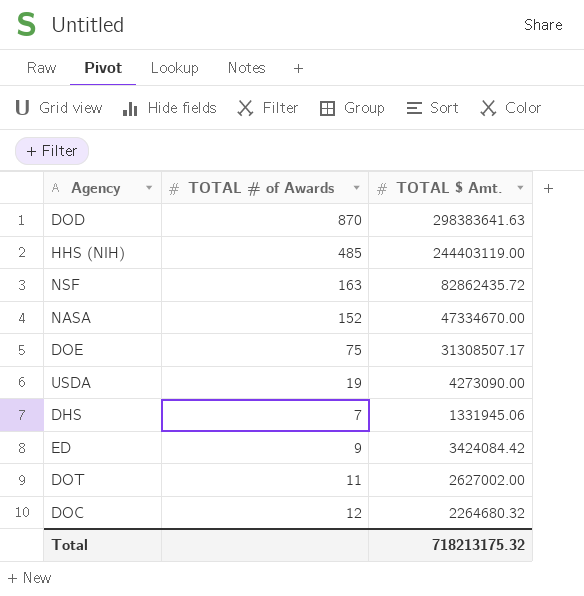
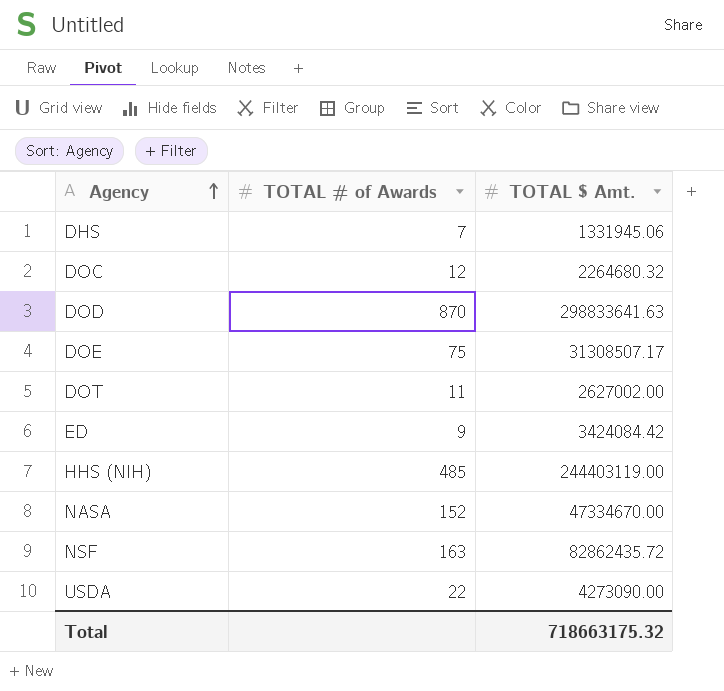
row order: none -> Agency ascending
DOD | TOTAL $ Amt.: 298383641.63 -> 298833641.63
USDA | TOTAL # of Awards: 19 -> 22
Total | TOTAL $ Amt.: 718213175.32 -> 718663175.32

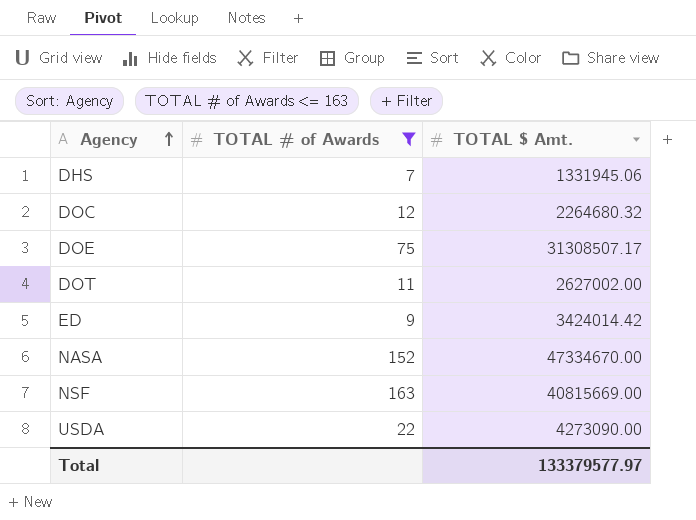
filter: none -> TOTAL # of Awards <= 163
ED | TOTAL $ Amt.: 3424084.42 -> 3424014.42
NSF | TOTAL $ Amt.: 82862435.72 -> 40815669.00
Total | TOTAL $ Amt.: 718663175.32 -> 133379577.97

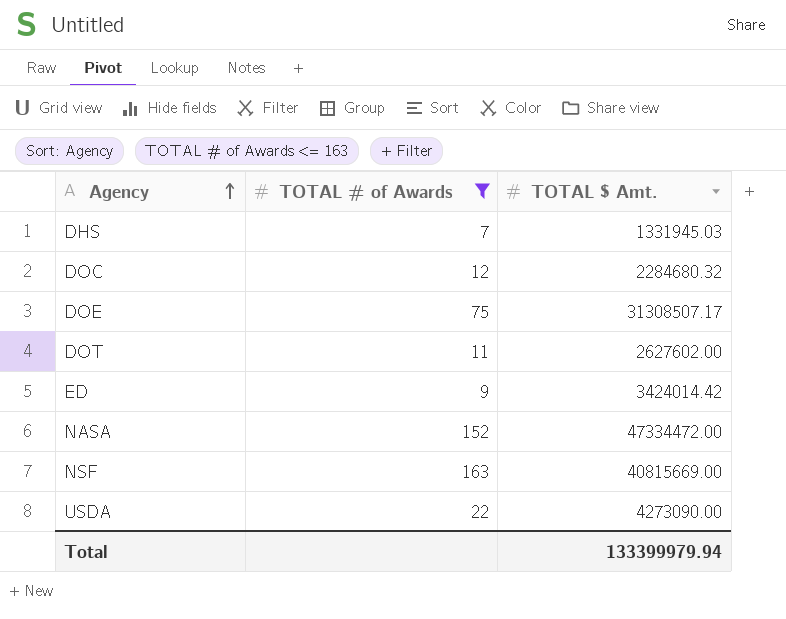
DHS | TOTAL $ Amt.: 1331945.06 -> 1331945.03
DOC | TOTAL $ Amt.: 2264680.32 -> 2284680.32
DOT | TOTAL $ Amt.: 2627002.00 -> 2627602.00
NASA | TOTAL $ Amt.: 47334670.00 -> 47334472.00
Total | TOTAL $ Amt.: 133379577.97 -> 133399979.94

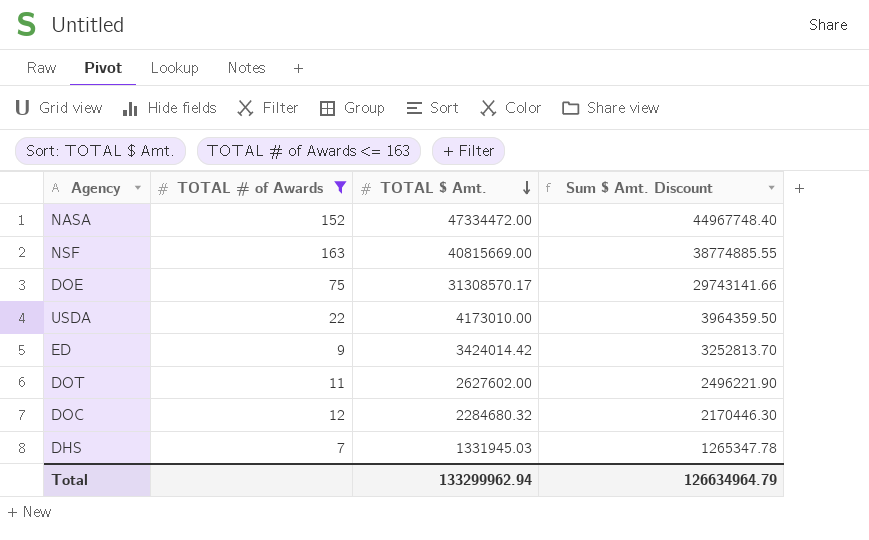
row order: Agency ascending -> TOTAL $ Amt. descending
column Sum $ Amt. Discount | formula: none -> [TOTAL $ Amt.] * 0.95
DOE | TOTAL $ Amt.: 31308507.17 -> 31308570.17
USDA | TOTAL $ Amt.: 4273090.00 -> 4173010.00
Total | TOTAL $ Amt.: 133399979.94 -> 133299962.94

